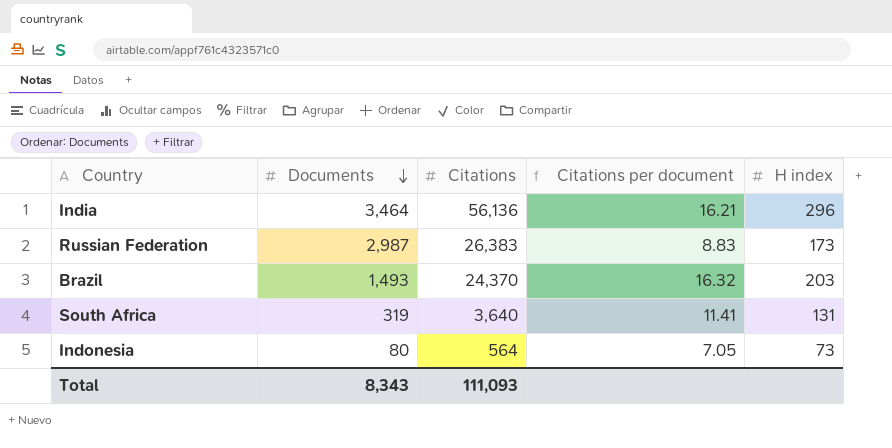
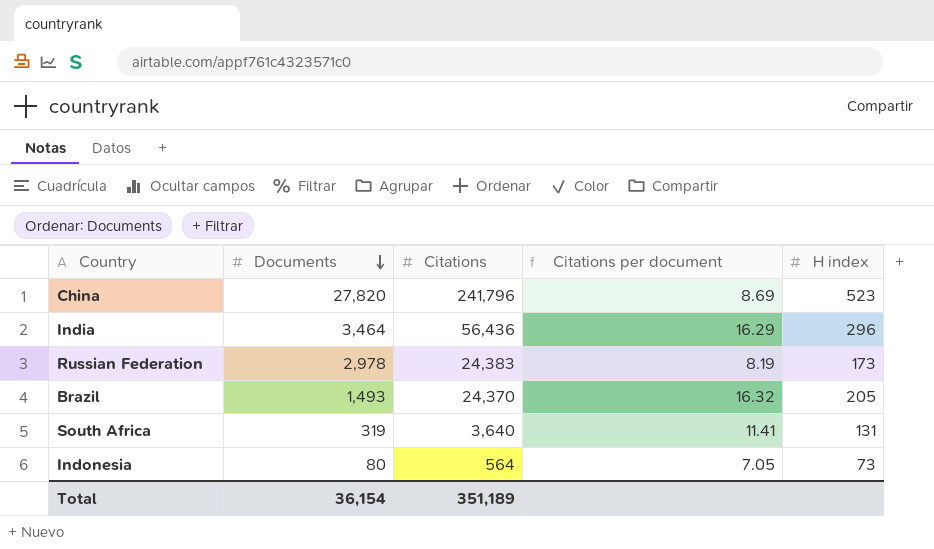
row China: none -> 27,820 | 241,796 | 8.69 | 523
India | Citations: 56,136 -> 56,436
India | Citations per document: 16.21 -> 16.29
Russian Federation | Documents: 2,987 -> 2,978
Russian Federation | Citations: 26,383 -> 24,383
Russian Federation | Citations per document: 8.83 -> 8.19
Brazil | H index: 203 -> 205
Total | Documents: 8,343 -> 36,154
Total | Citations: 111,093 -> 351,189

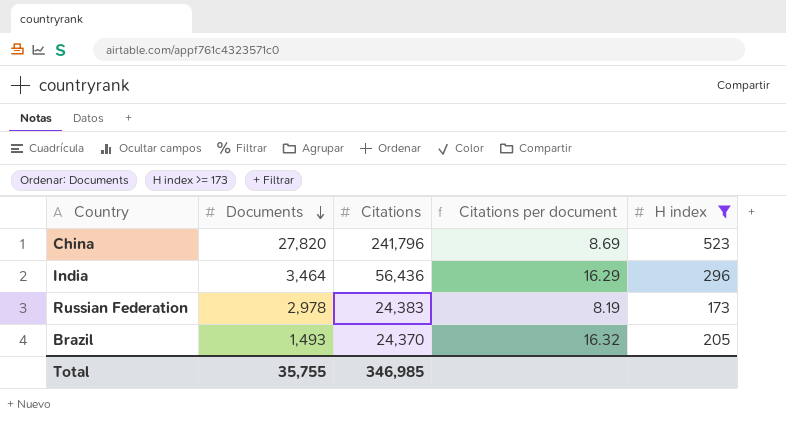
filter: none -> H index >= 173
Total | Documents: 36,154 -> 35,755
Total | Citations: 351,189 -> 346,985

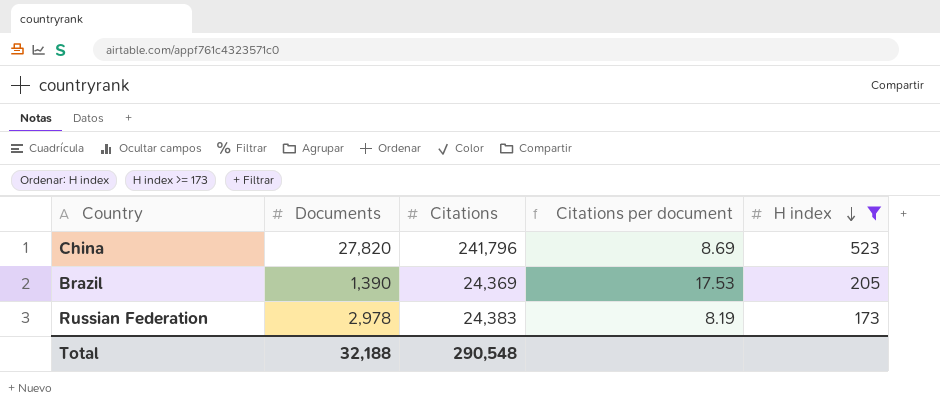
row order: Documents descending -> H index descending
row India: 3,464 | 56,436 | 16.29 | 296 -> none
Brazil | Documents: 1,493 -> 1,390
Brazil | Citations: 24,370 -> 24,369
Brazil | Citations per document: 16.32 -> 17.53
Total | Documents: 35,755 -> 32,188
Total | Citations: 346,985 -> 290,548

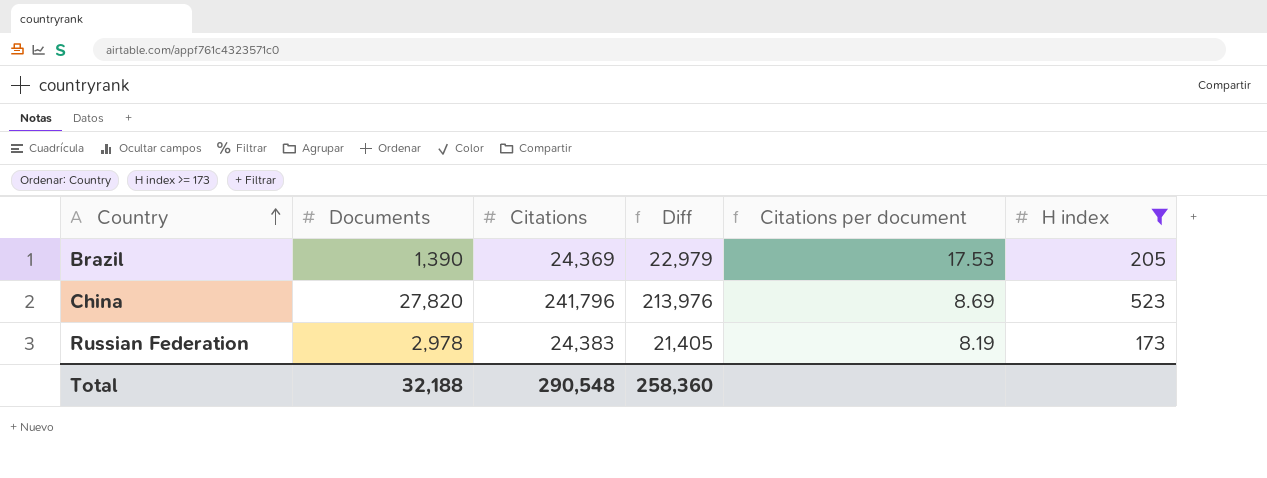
row order: H index descending -> Country ascending
column Diff | formula: none -> [Citations] - [Documents]

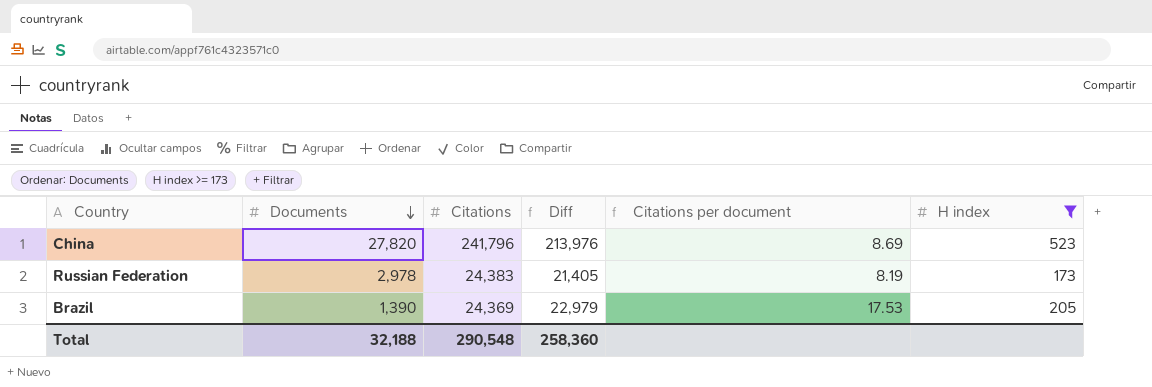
row order: Country ascending -> Documents descending

